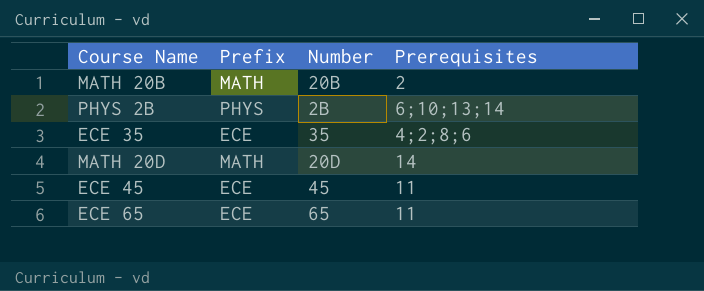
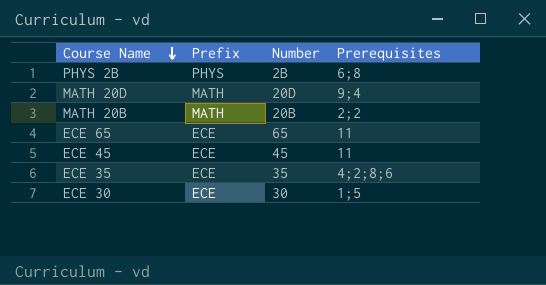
row order: none -> Course Name descending
PHYS 2B | Prerequisites: 6;10;13;14 -> 6;8
MATH 20D | Prerequisites: 14 -> 9;4
MATH 20B | Prerequisites: 2 -> 2;2
row ECE 30: none -> ECE | 30 | 1;5

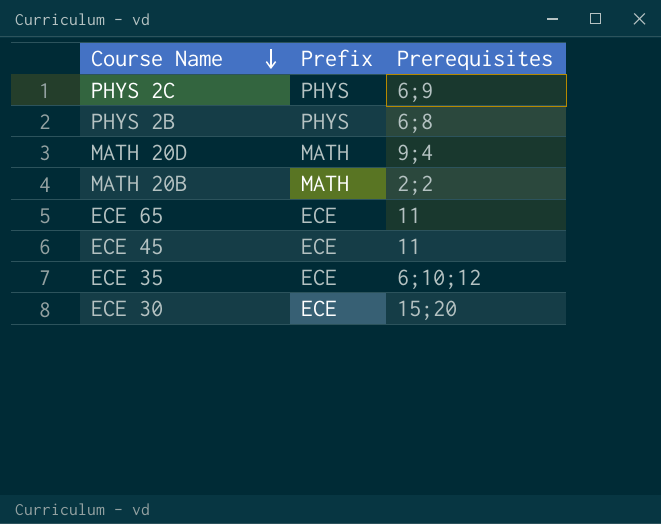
column Number | position: 3 -> none
row PHYS 2C: none -> PHYS | 6;9
ECE 35 | Prerequisites: 4;2;8;6 -> 6;10;12
ECE 30 | Prerequisites: 1;5 -> 15;20

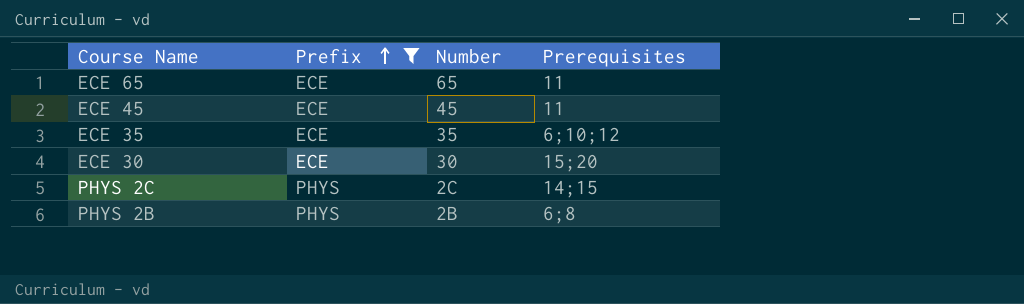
filter: none -> Prefix != MATH
row order: Course Name descending -> Prefix ascending
column Number | position: none -> 3
PHYS 2C | Prerequisites: 6;9 -> 14;15

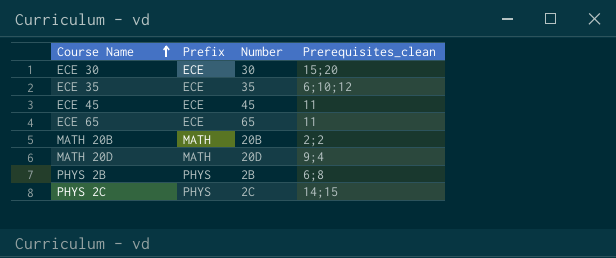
filter: Prefix != MATH -> none
row order: Prefix ascending -> Course Name ascending
column name: Prerequisites -> Prerequisites_clean

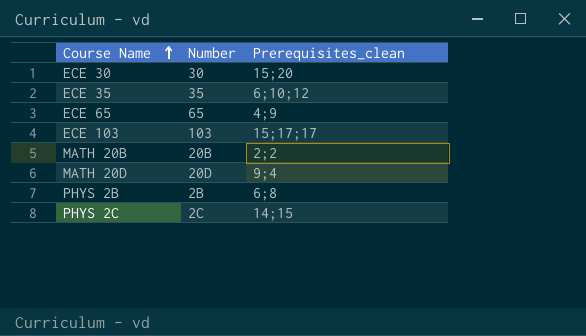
column Prefix | position: 2 -> none
row ECE 45: ECE | 45 | 11 -> none
ECE 65 | Prerequisites_clean: 11 -> 4;9
row ECE 103: none -> 103 | 15;17;17

